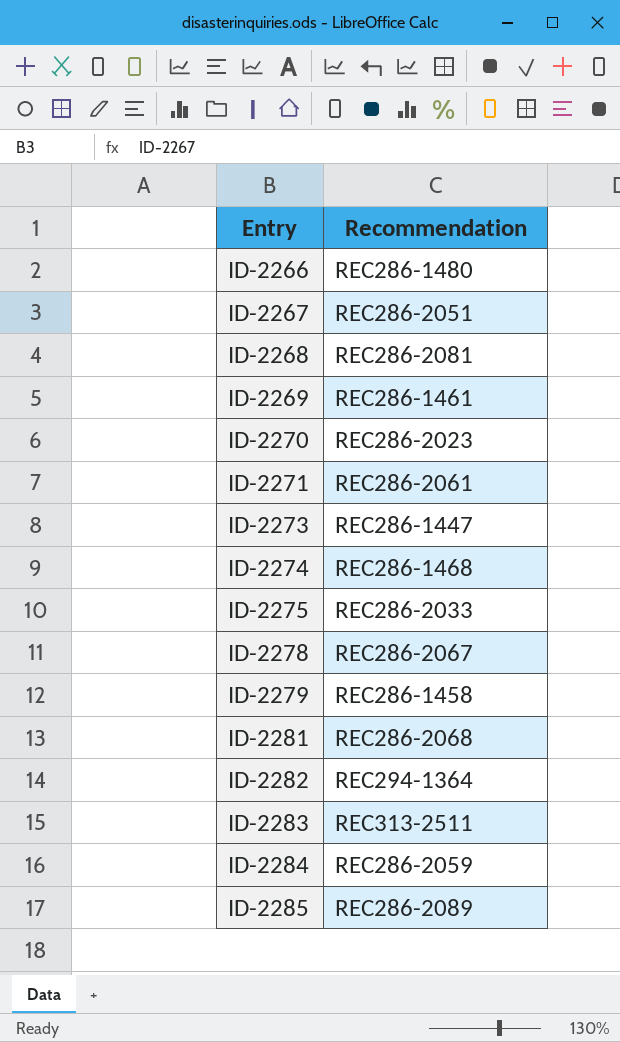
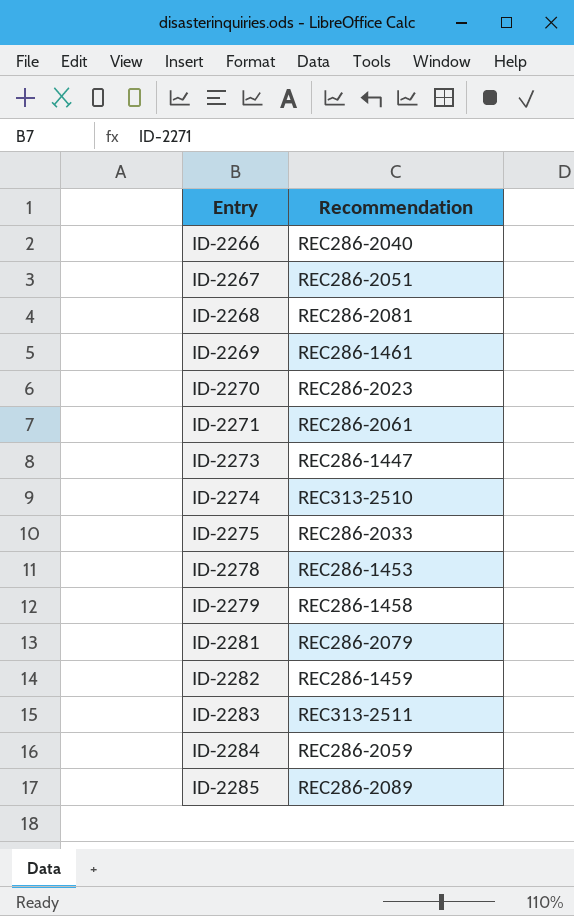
ID-2266 | Recommendation: REC286-1480 -> REC286-2040
ID-2274 | Recommendation: REC286-1468 -> REC313-2510
ID-2278 | Recommendation: REC286-2067 -> REC286-1453
ID-2281 | Recommendation: REC286-2068 -> REC286-2079
ID-2282 | Recommendation: REC294-1364 -> REC286-1459

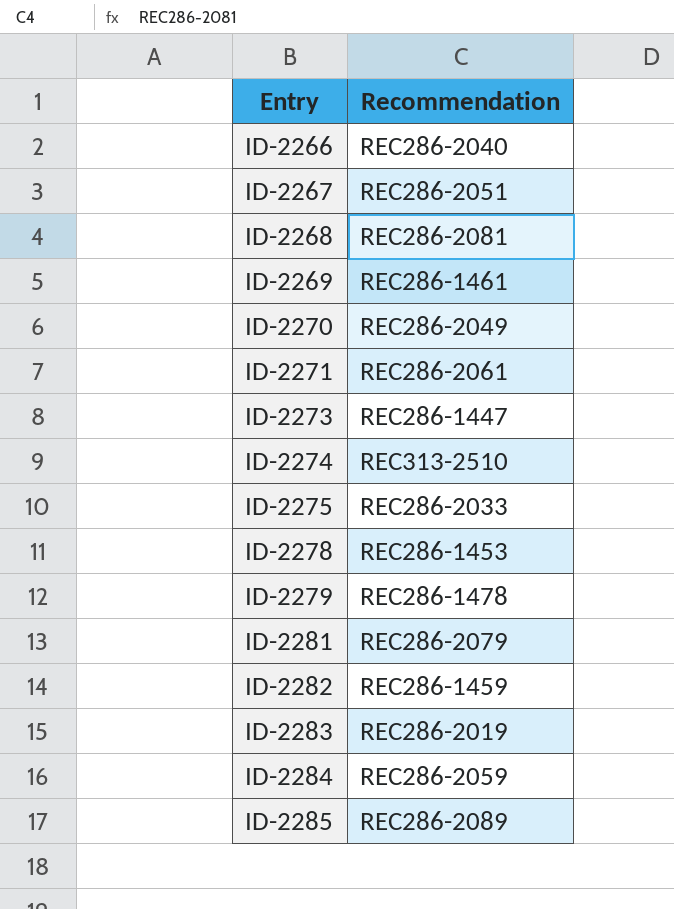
ID-2270 | Recommendation: REC286-2023 -> REC286-2049
ID-2279 | Recommendation: REC286-1458 -> REC286-1478
ID-2283 | Recommendation: REC313-2511 -> REC286-2019

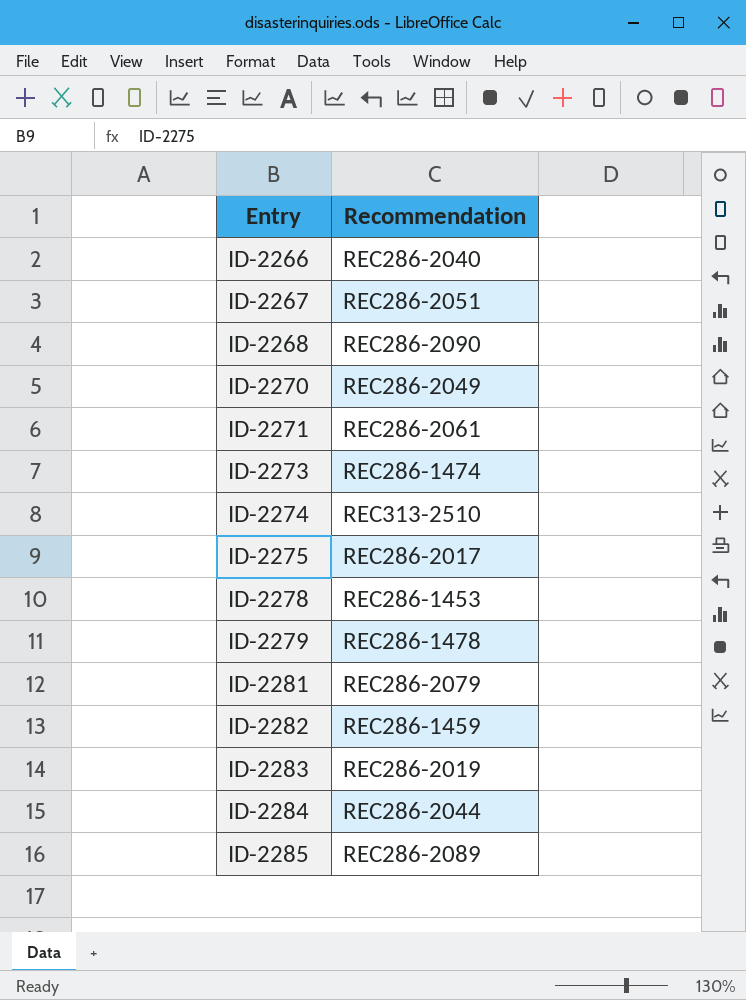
row ID-2269: REC286-1461 -> none
ID-2268 | Recommendation: REC286-2081 -> REC286-2090
ID-2273 | Recommendation: REC286-1447 -> REC286-1474
ID-2275 | Recommendation: REC286-2033 -> REC286-2017
ID-2284 | Recommendation: REC286-2059 -> REC286-2044

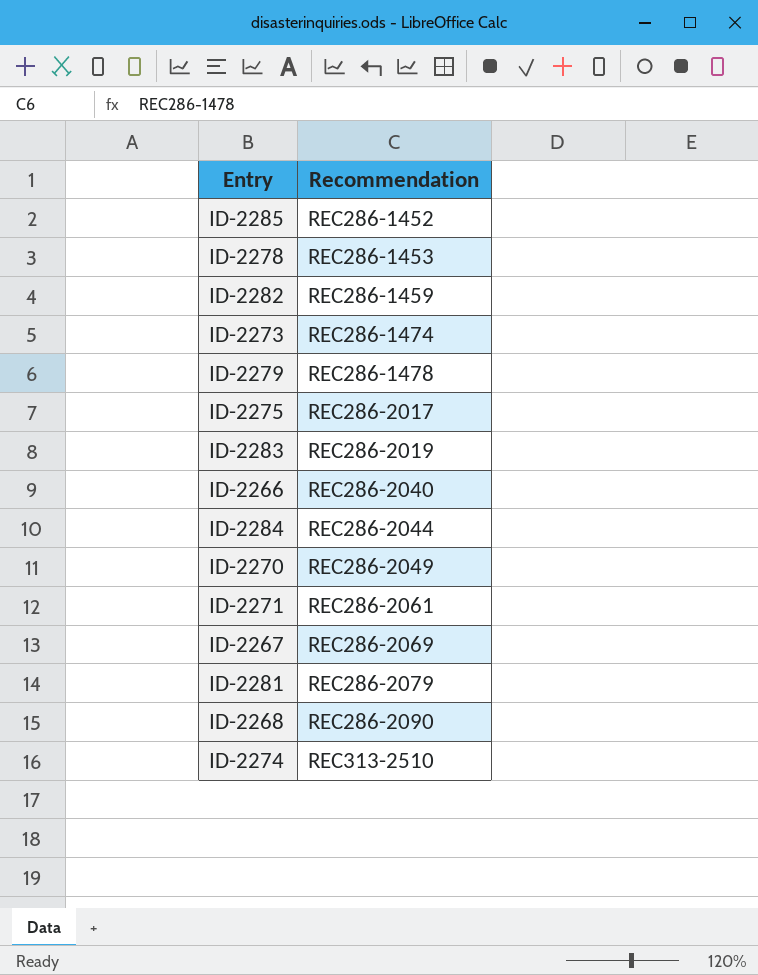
row order: Entry ascending -> Recommendation ascending
ID-2285 | Recommendation: REC286-2089 -> REC286-1452
ID-2267 | Recommendation: REC286-2051 -> REC286-2069

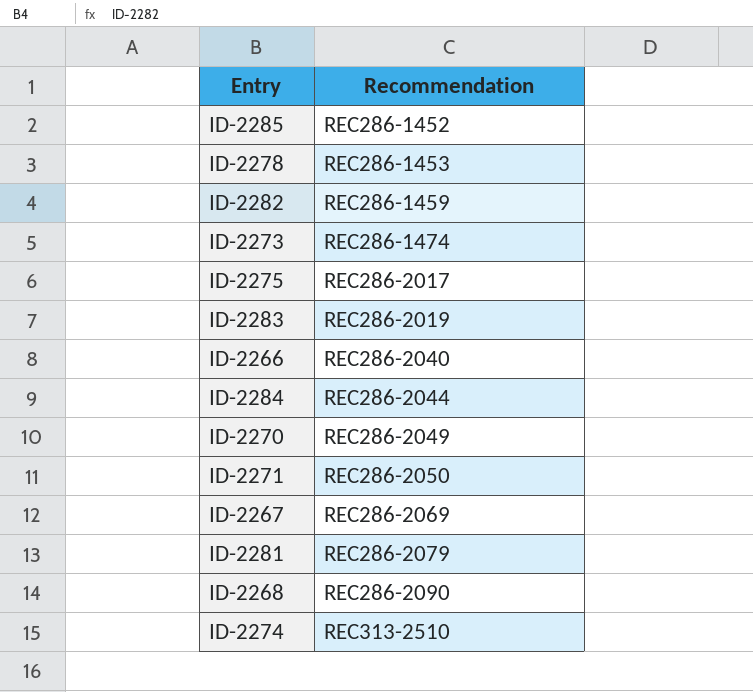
row ID-2279: REC286-1478 -> none
ID-2271 | Recommendation: REC286-2061 -> REC286-2050

